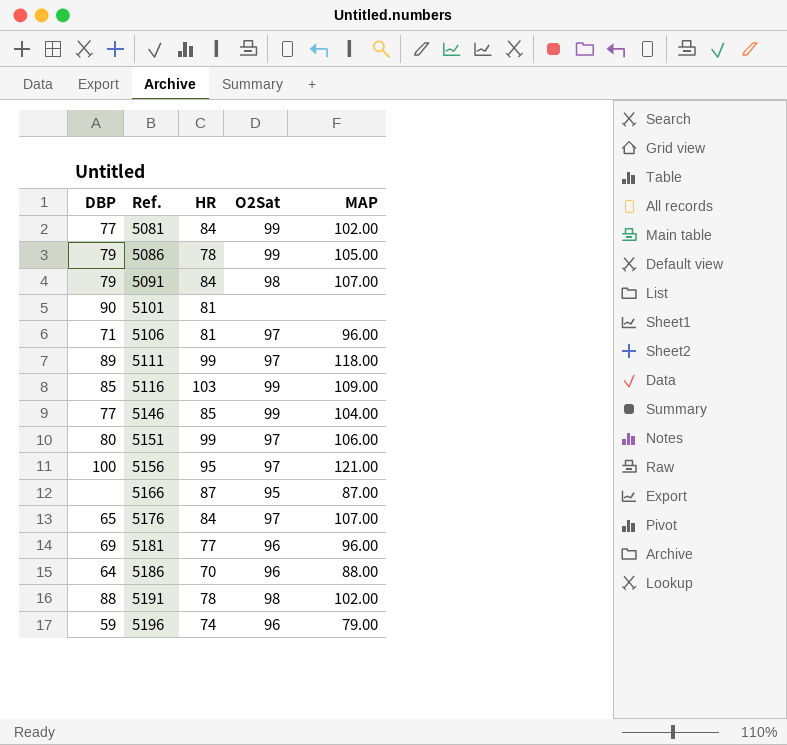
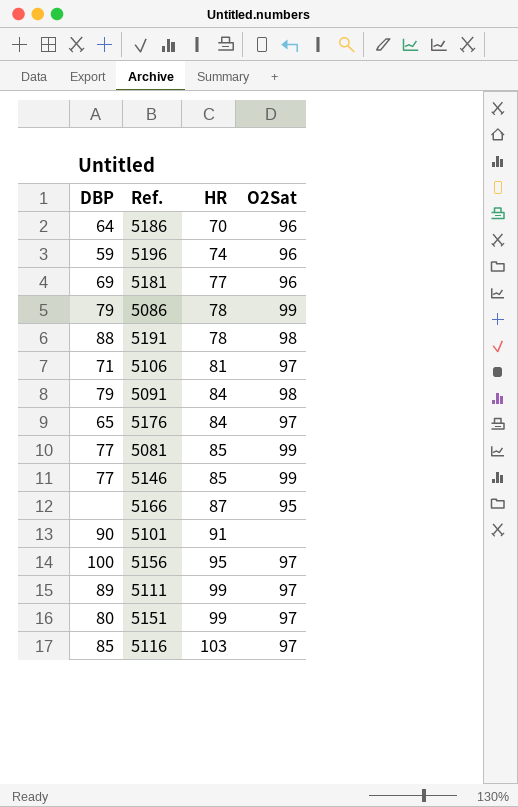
row order: Ref. ascending -> HR ascending
column MAP | position: 5 -> none
5081 | HR: 84 -> 85
5101 | HR: 81 -> 91
5116 | O2Sat: 99 -> 97

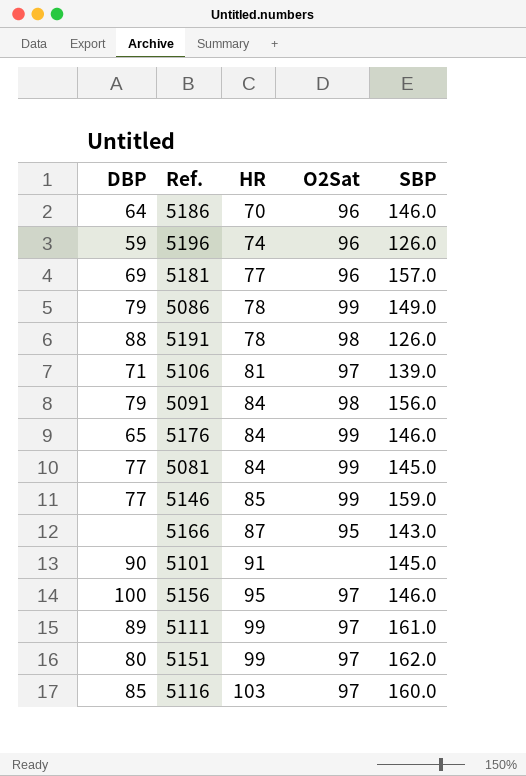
column SBP | position: none -> 5
5176 | O2Sat: 97 -> 99
5081 | HR: 85 -> 84

